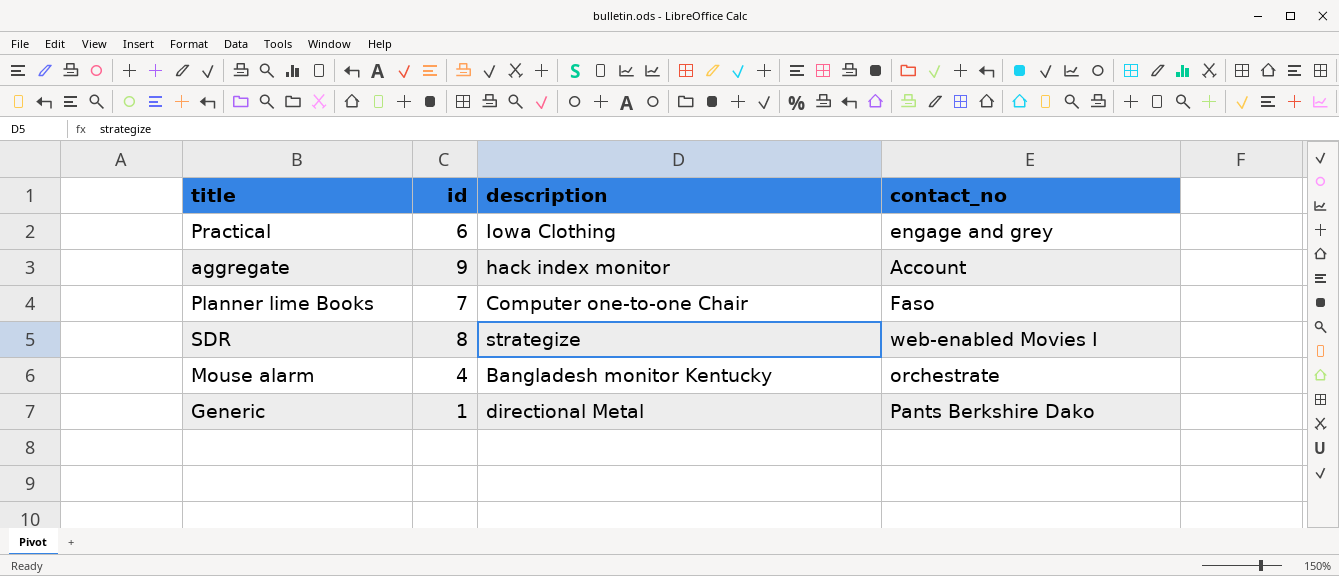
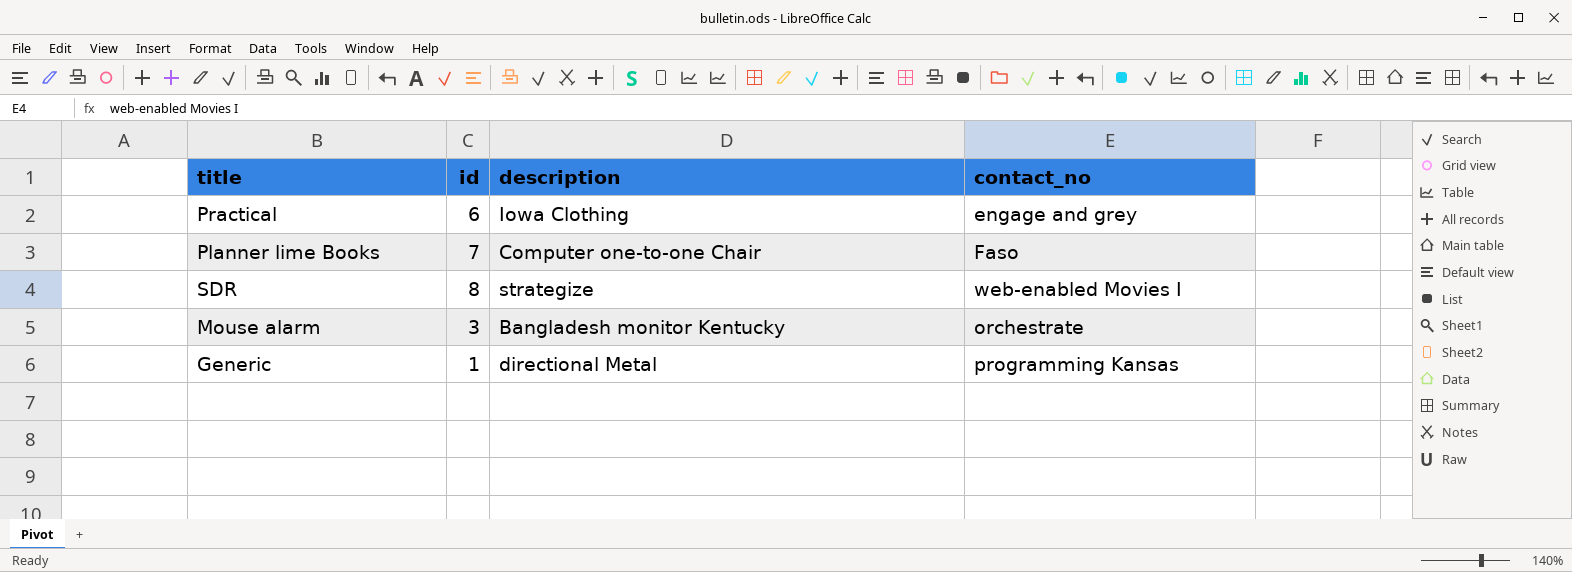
row aggregate: 9 | hack index monitor | Account -> none
Mouse alarm | id: 4 -> 3
Generic | contact_no: Pants Berkshire Dako -> programming Kansas

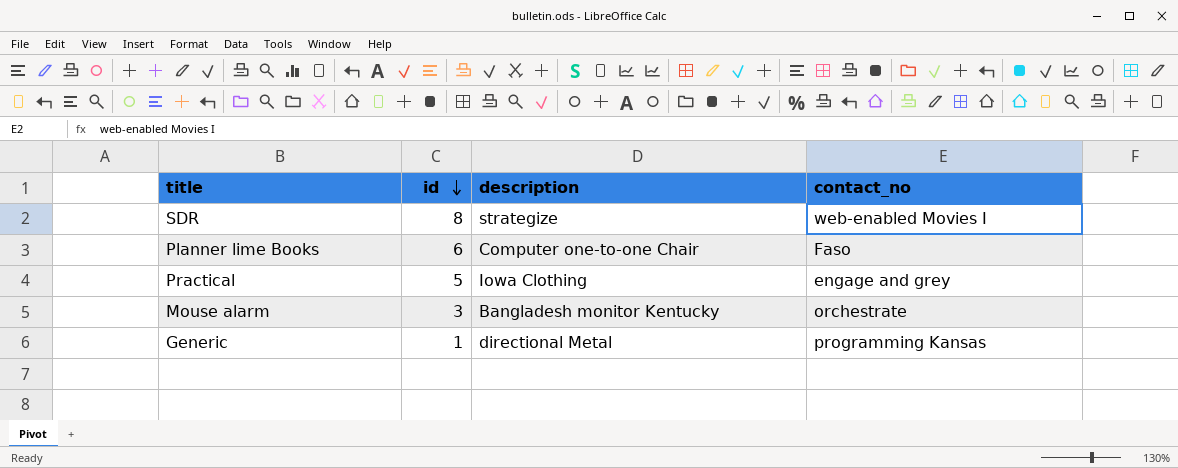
row order: none -> id descending
Planner lime Books | id: 7 -> 6
Practical | id: 6 -> 5

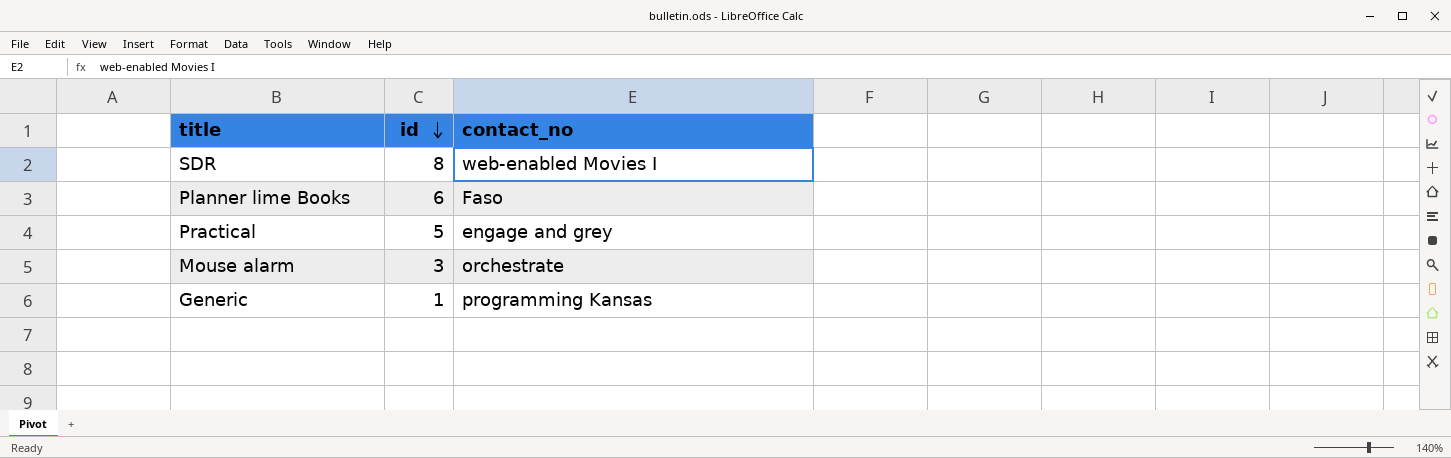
column description | position: 3 -> none

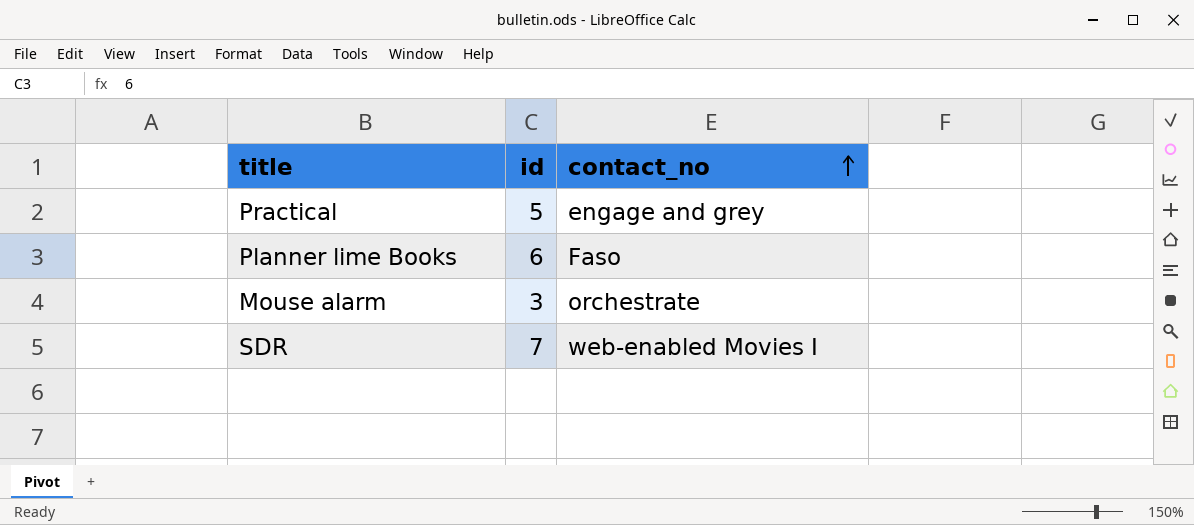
row order: id descending -> contact_no ascending
row Generic: 1 | programming Kansas -> none
SDR | id: 8 -> 7

